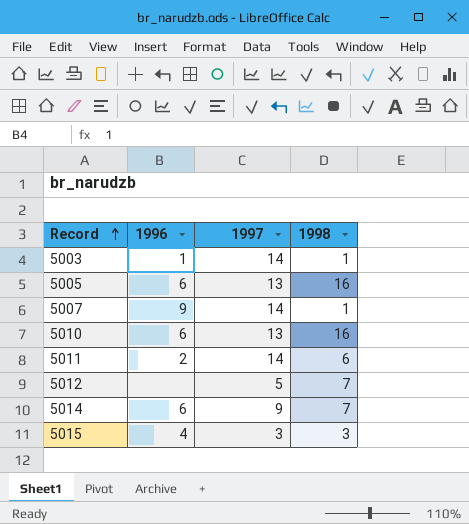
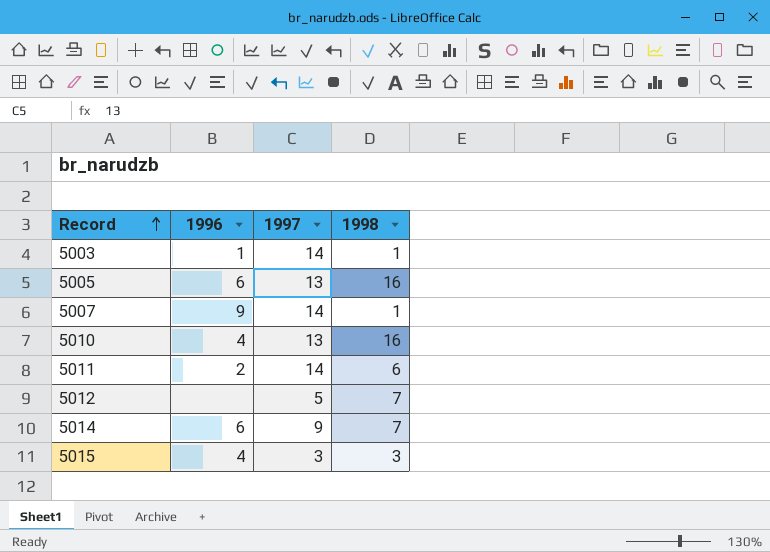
5010 | 1996: 6 -> 4

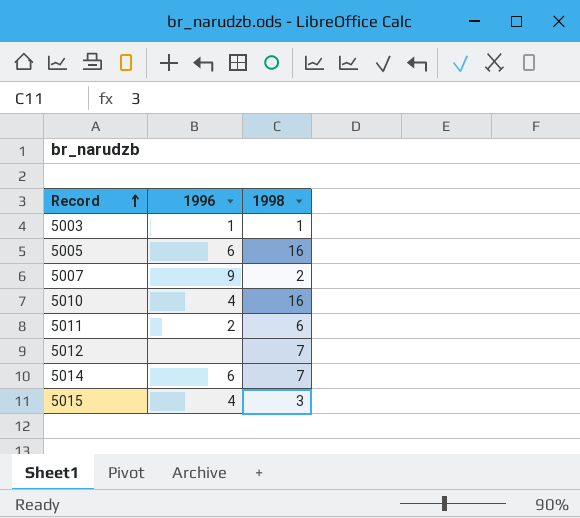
column 1997 | position: 3 -> none
5007 | 1998: 1 -> 2

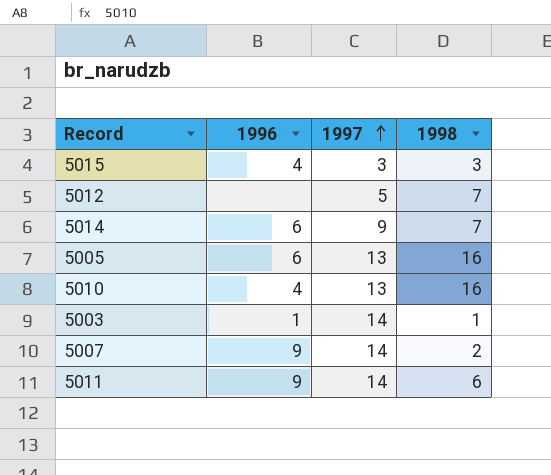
row order: Record ascending -> 1997 ascending
column 1997 | position: none -> 3
5011 | 1996: 2 -> 9

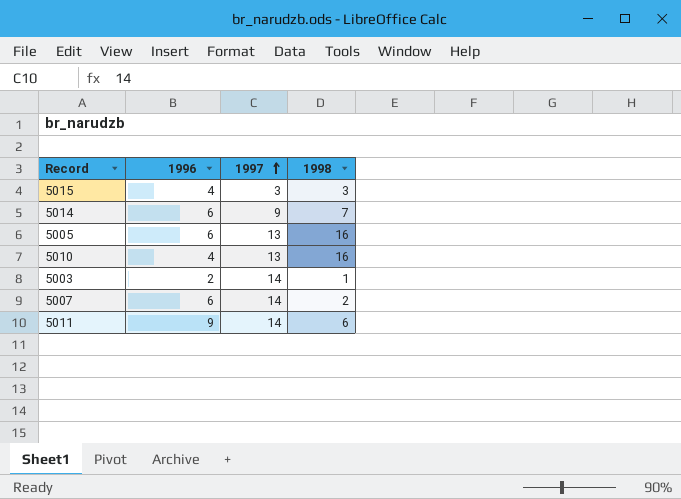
row 5012: none | 5 | 7 -> none
5003 | 1996: 1 -> 2
5007 | 1996: 9 -> 6

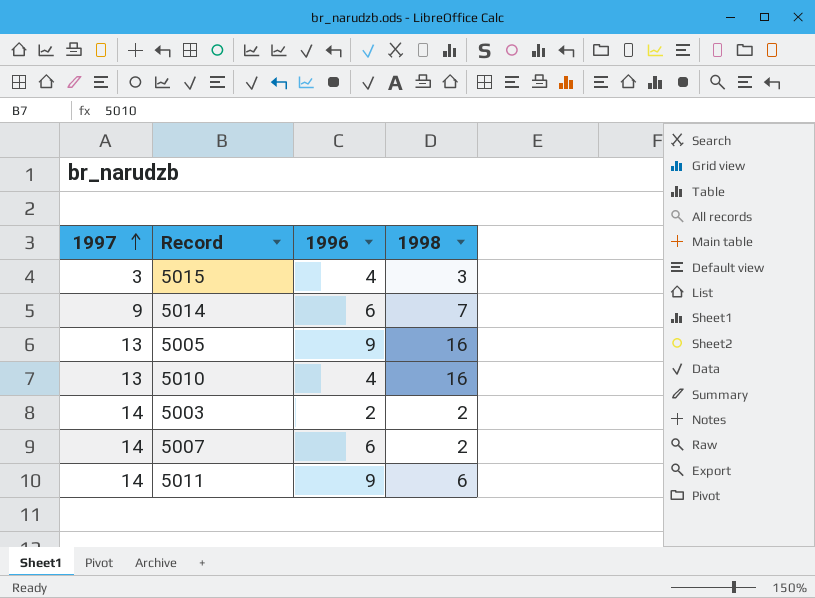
column 1997 | position: 3 -> 1
5005 | 1996: 6 -> 9
5003 | 1998: 1 -> 2

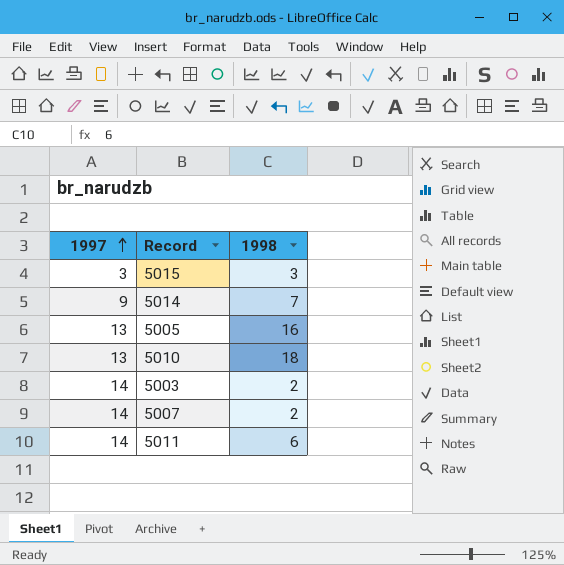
column 1996 | position: 3 -> none
5010 | 1998: 16 -> 18

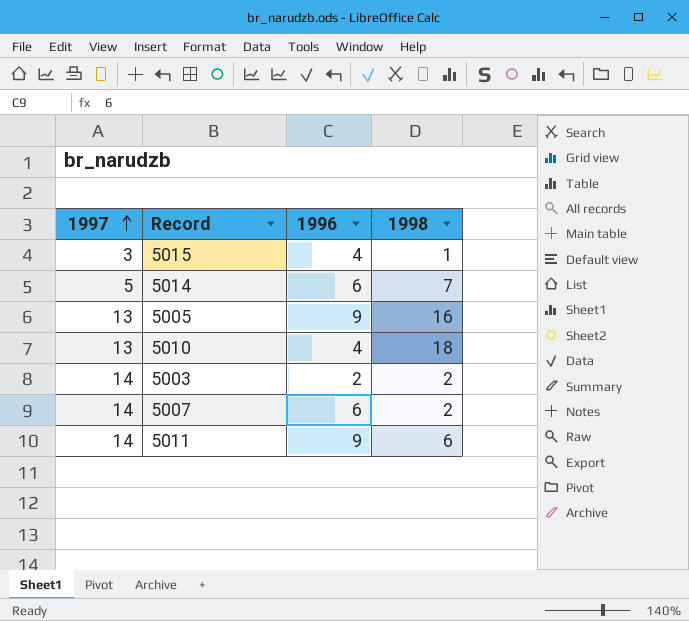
column 1996 | position: none -> 3
5015 | 1998: 3 -> 1
5014 | 1997: 9 -> 5

